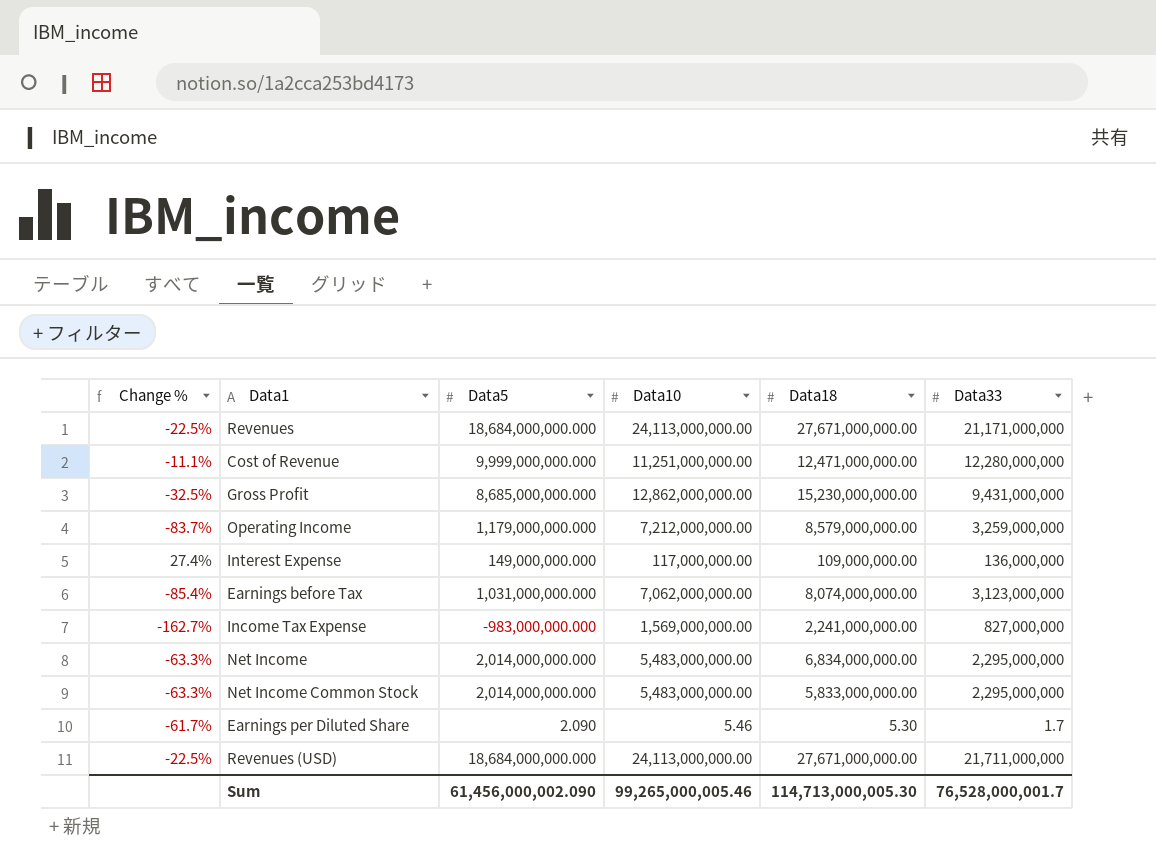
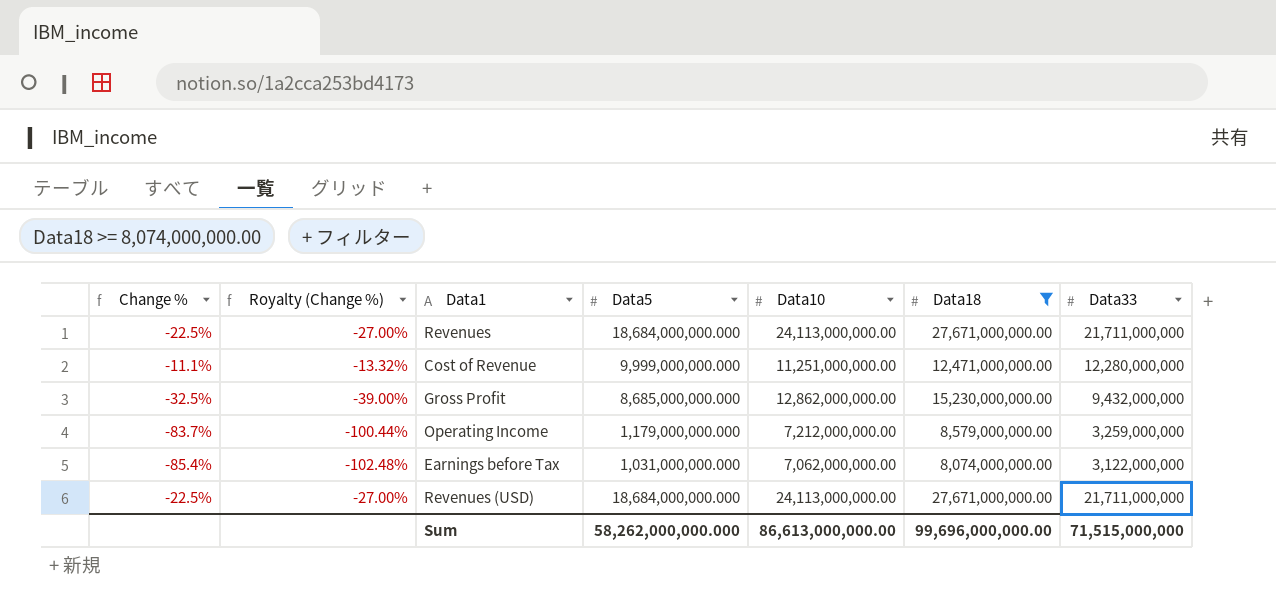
filter: none -> Data18 >= 8,074,000,000.00
column Royalty (Change %) | formula: none -> [Change %] * 1.2
Revenues | Data33: 21,171,000,000 -> 21,711,000,000
Gross Profit | Data33: 9,431,000,000 -> 9,432,000,000
Earnings before Tax | Data33: 3,123,000,000 -> 3,122,000,000
Sum | Data5: 61,456,000,002.090 -> 58,262,000,000.000
Sum | Data10: 99,265,000,005.46 -> 86,613,000,000.00
Sum | Data18: 114,713,000,005.30 -> 99,696,000,000.00
Sum | Data33: 76,528,000,001.7 -> 71,515,000,000

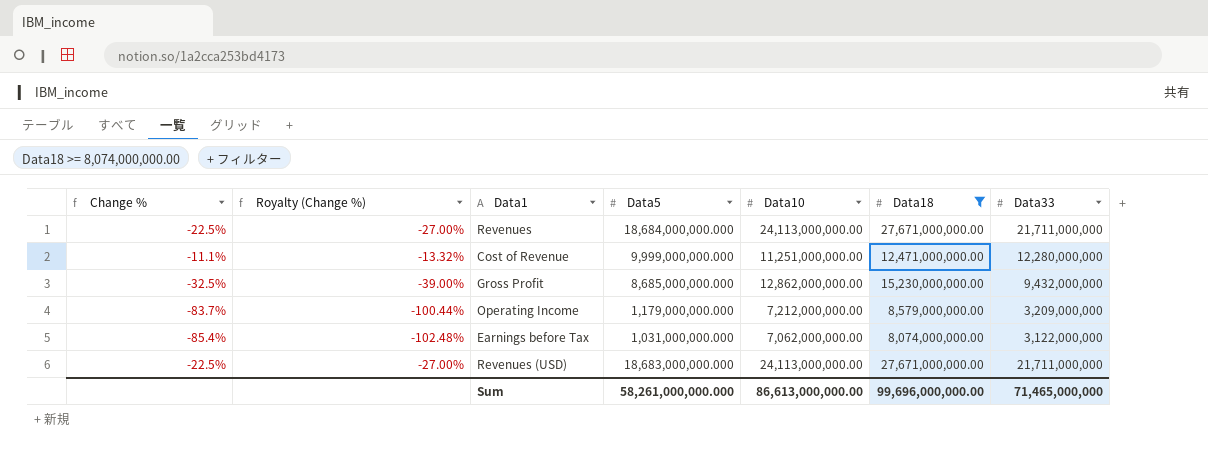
Operating Income | Data33: 3,259,000,000 -> 3,209,000,000
Revenues (USD) | Data5: 18,684,000,000.000 -> 18,683,000,000.000
Sum | Data5: 58,262,000,000.000 -> 58,261,000,000.000
Sum | Data33: 71,515,000,000 -> 71,465,000,000

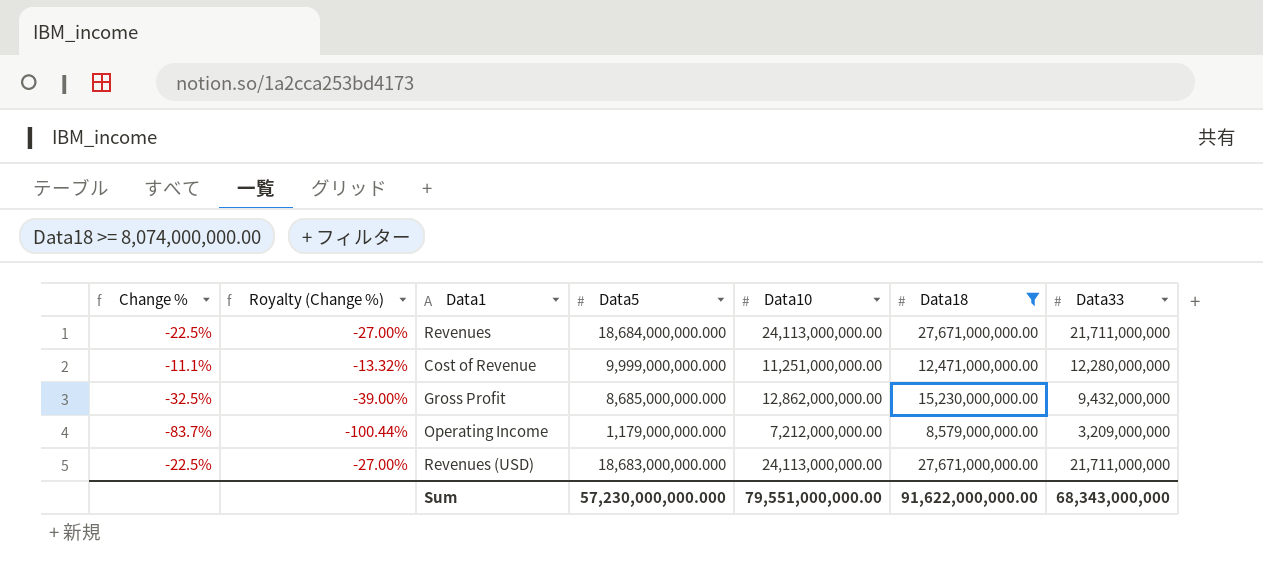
row Earnings before Tax: -85.4% | -102.48% | 1,031,000,000.000 | 7,062,000,000.00 | 8,074,000,000.00 | 3,122,000,000 -> none
Sum | Data5: 58,261,000,000.000 -> 57,230,000,000.000
Sum | Data10: 86,613,000,000.00 -> 79,551,000,000.00
Sum | Data18: 99,696,000,000.00 -> 91,622,000,000.00
Sum | Data33: 71,465,000,000 -> 68,343,000,000

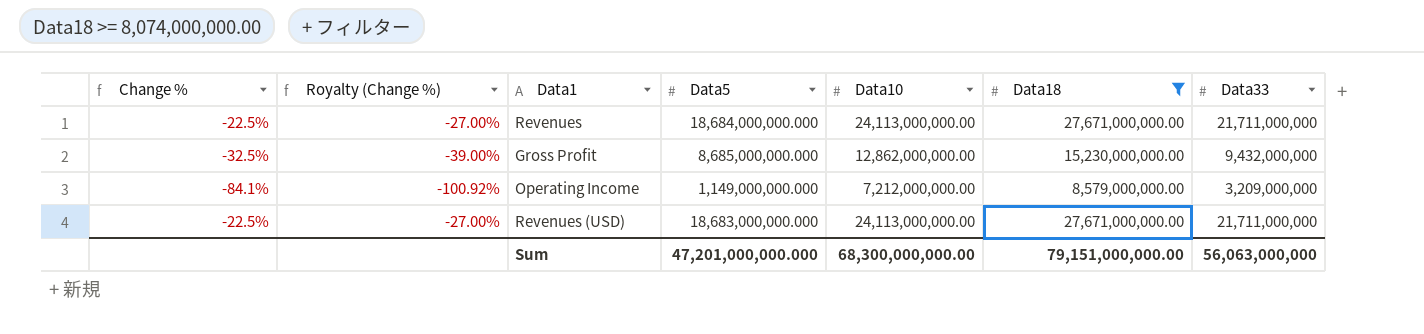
row Cost of Revenue: -11.1% | -13.32% | 9,999,000,000.000 | 11,251,000,000.00 | 12,471,000,000.00 | 12,280,000,000 -> none
Operating Income | Change %: -83.7% -> -84.1%
Operating Income | Royalty (Change %): -100.44% -> -100.92%
Operating Income | Data5: 1,179,000,000.000 -> 1,149,000,000.000
Sum | Data5: 57,230,000,000.000 -> 47,201,000,000.000
Sum | Data10: 79,551,000,000.00 -> 68,300,000,000.00
Sum | Data18: 91,622,000,000.00 -> 79,151,000,000.00
Sum | Data33: 68,343,000,000 -> 56,063,000,000

